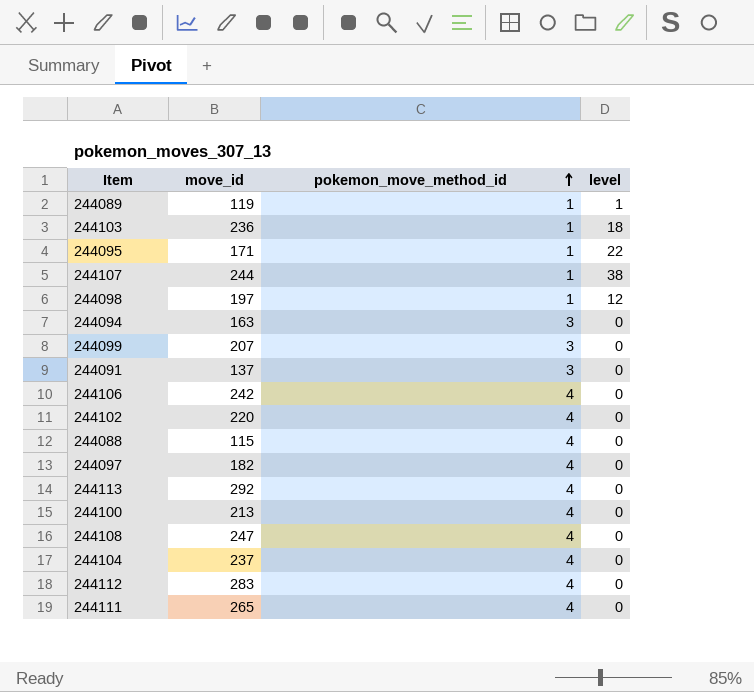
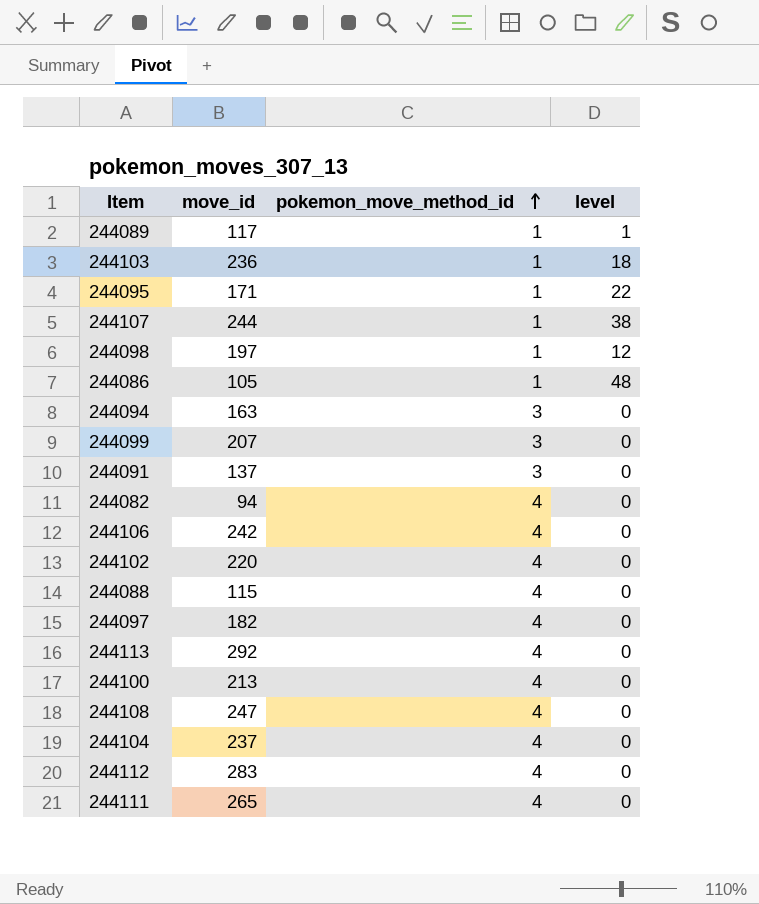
244089 | move_id: 119 -> 117
row 244086: none -> 105 | 1 | 48
row 244082: none -> 94 | 4 | 0

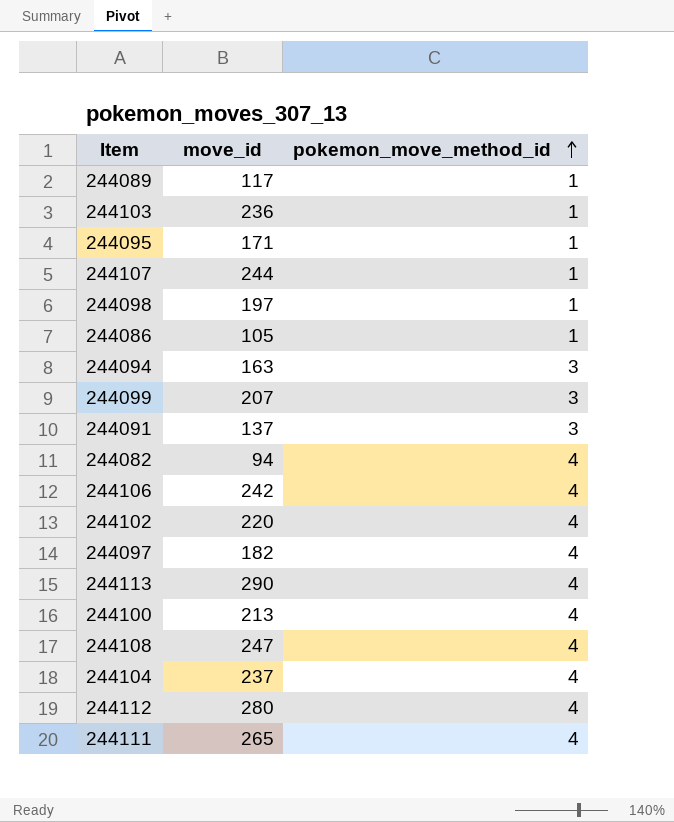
column level | position: 4 -> none
row 244088: 115 | 4 | 0 -> none
244113 | move_id: 292 -> 290
244112 | move_id: 283 -> 280

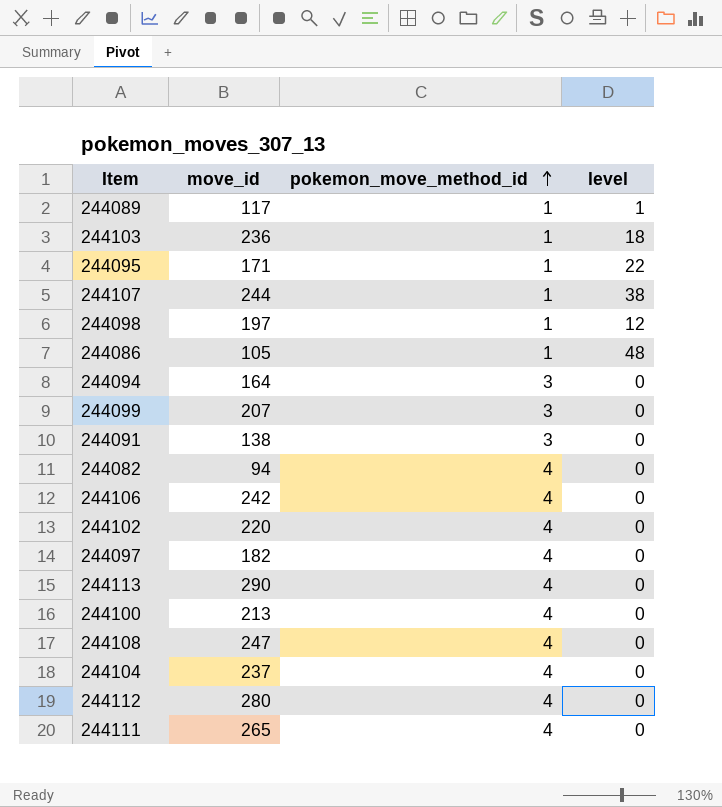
column level | position: none -> 4
244094 | move_id: 163 -> 164
244091 | move_id: 137 -> 138

